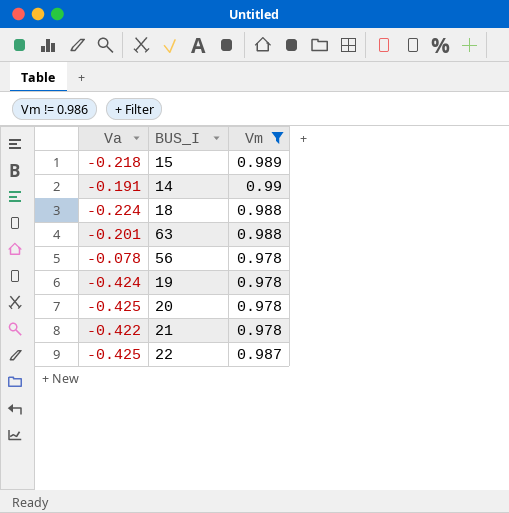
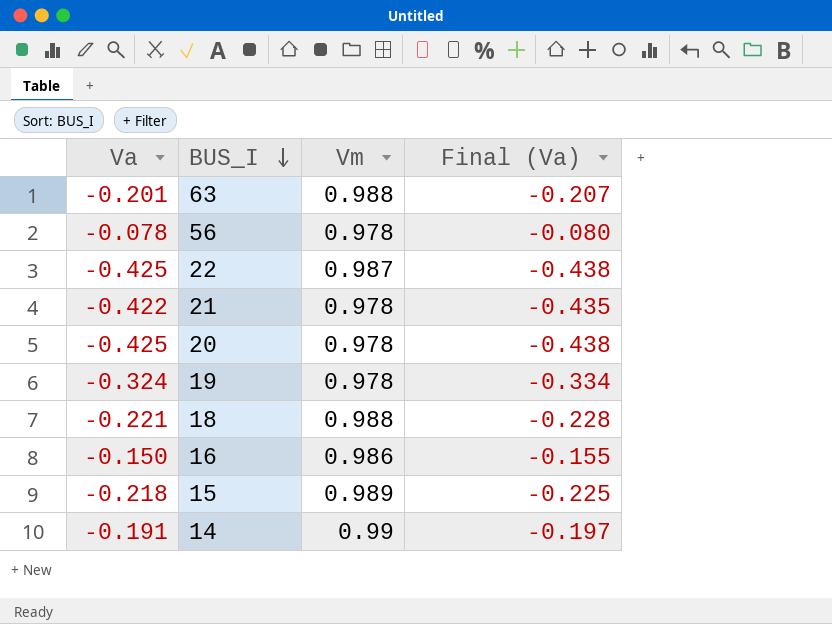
filter: Vm != 0.986 -> none
row order: none -> BUS_I descending
column Final (Va) | formula: none -> [Va] * 1.03
19 | Va: -0.424 -> -0.324
18 | Va: -0.224 -> -0.221

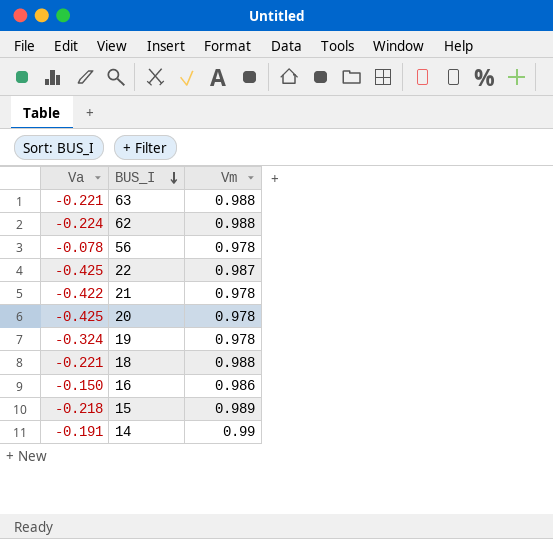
column Final (Va) | formula: [Va] * 1.03 -> none
63 | Va: -0.201 -> -0.221
row 62: none -> -0.224 | 0.988

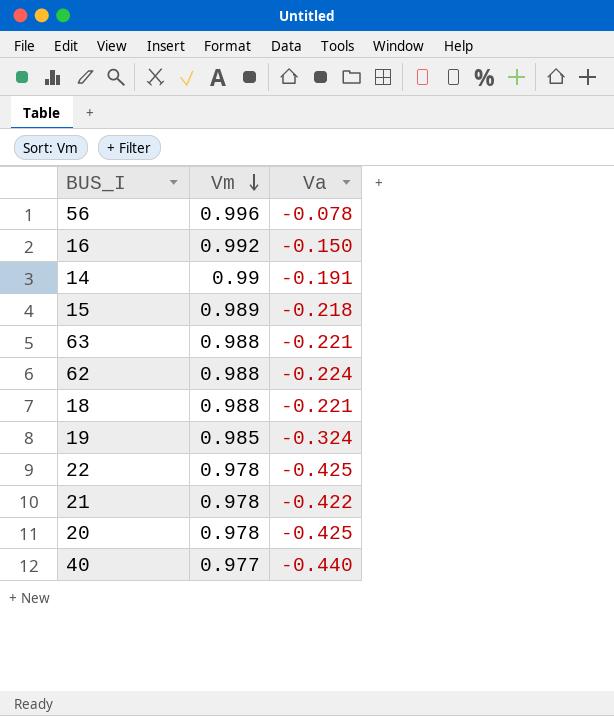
row order: BUS_I descending -> Vm descending
column Va | position: 1 -> 3
56 | Vm: 0.978 -> 0.996
16 | Vm: 0.986 -> 0.992
19 | Vm: 0.978 -> 0.985
22 | Vm: 0.987 -> 0.978
row 40: none -> 0.977 | -0.440

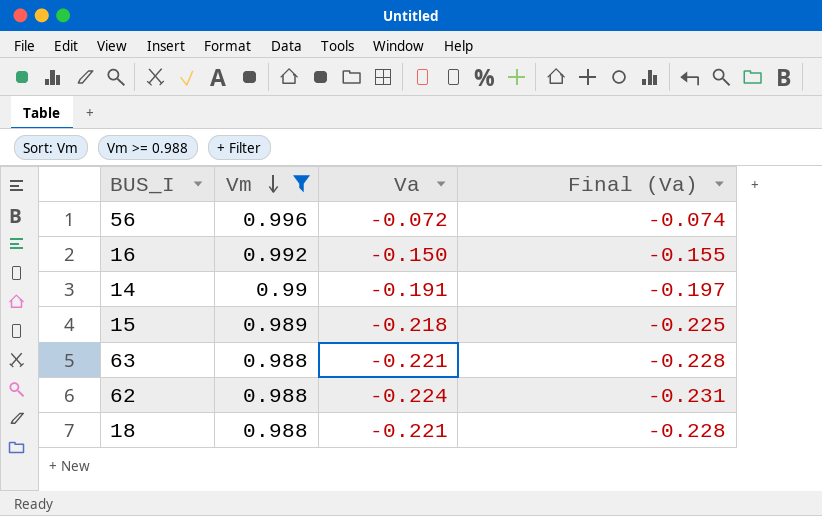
filter: none -> Vm >= 0.988
column Final (Va) | formula: none -> [Va] * 1.03
56 | Va: -0.078 -> -0.072

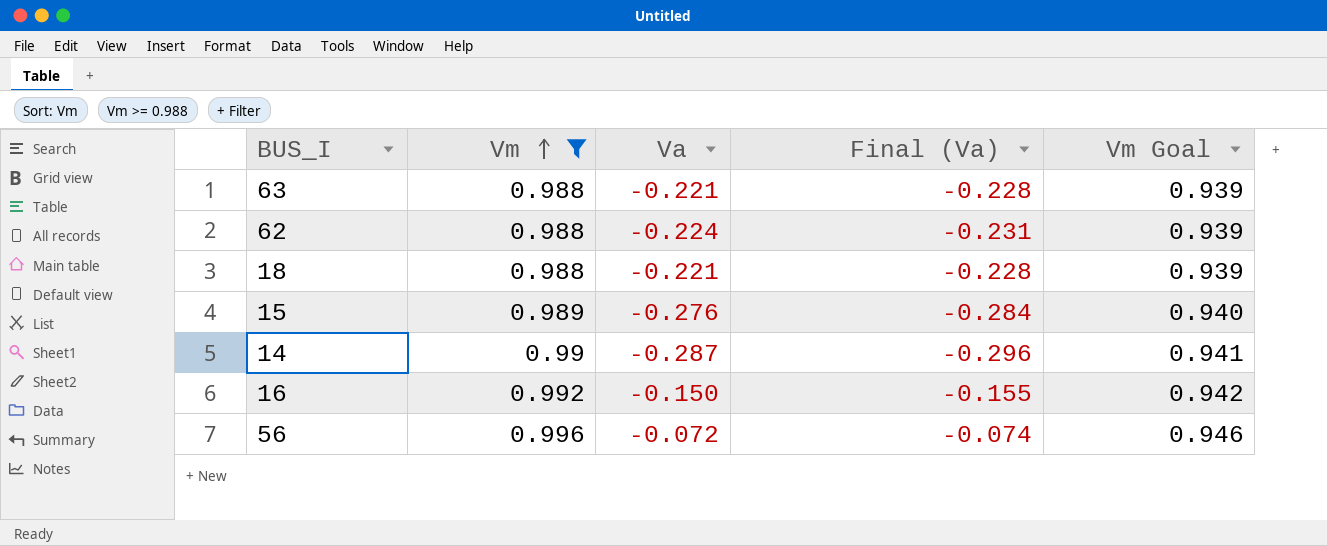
row order: Vm descending -> Vm ascending
column Vm Goal | formula: none -> [Vm] * 0.95
15 | Va: -0.218 -> -0.276
15 | Final (Va): -0.225 -> -0.284
14 | Va: -0.191 -> -0.287
14 | Final (Va): -0.197 -> -0.296

